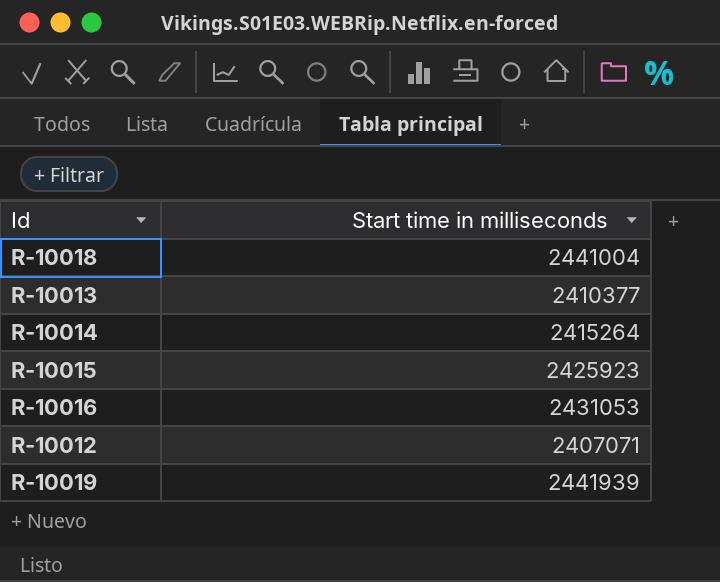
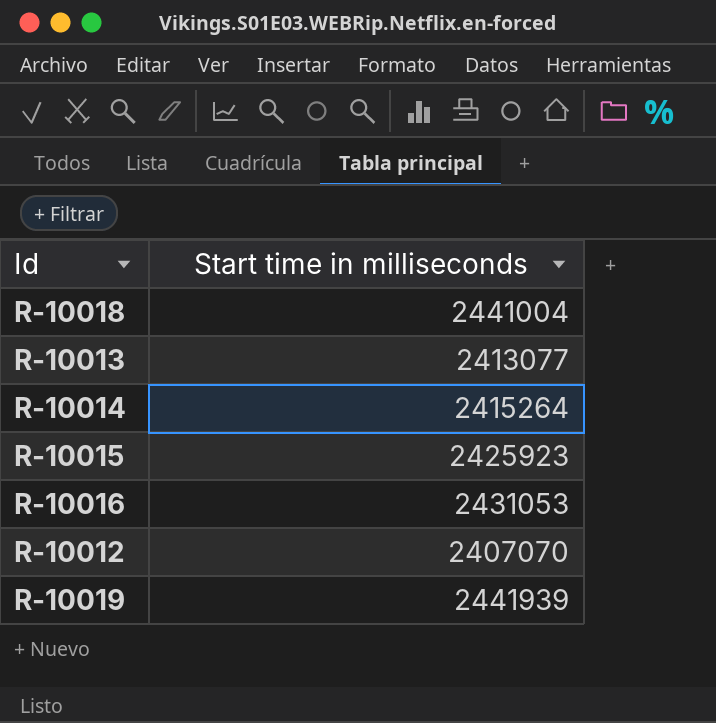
R-10013 | Start time in milliseconds: 2410377 -> 2413077
R-10012 | Start time in milliseconds: 2407071 -> 2407070

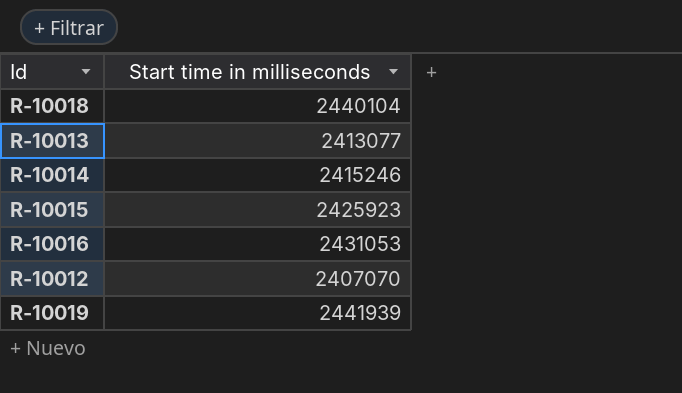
R-10018 | Start time in milliseconds: 2441004 -> 2440104
R-10014 | Start time in milliseconds: 2415264 -> 2415246

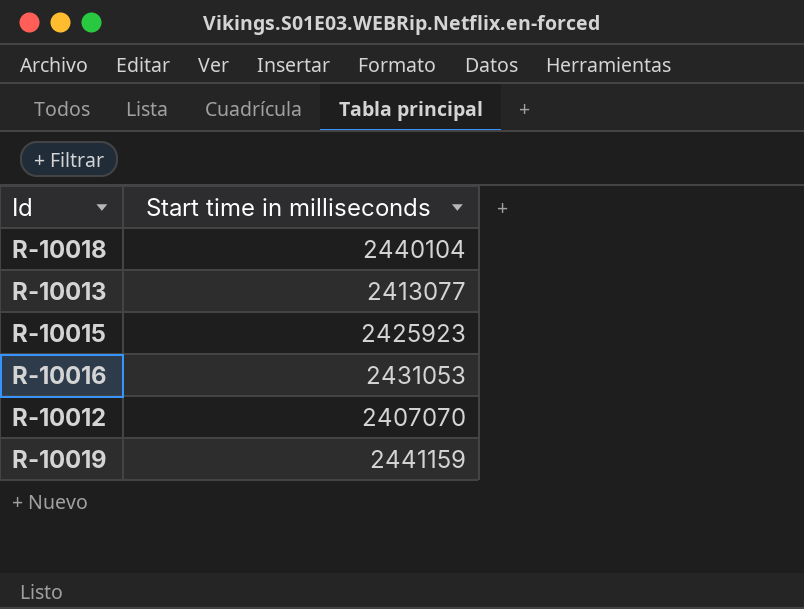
row R-10014: 2415246 -> none
R-10019 | Start time in milliseconds: 2441939 -> 2441159

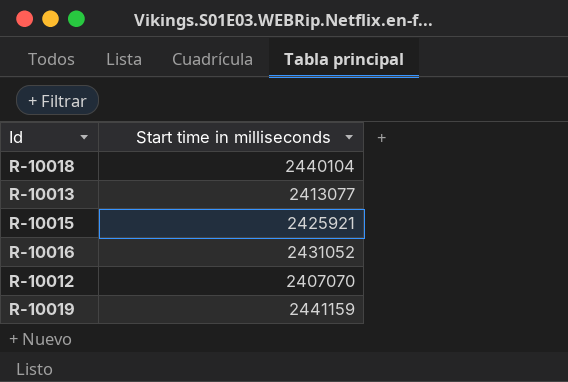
R-10015 | Start time in milliseconds: 2425923 -> 2425921
R-10016 | Start time in milliseconds: 2431053 -> 2431052

